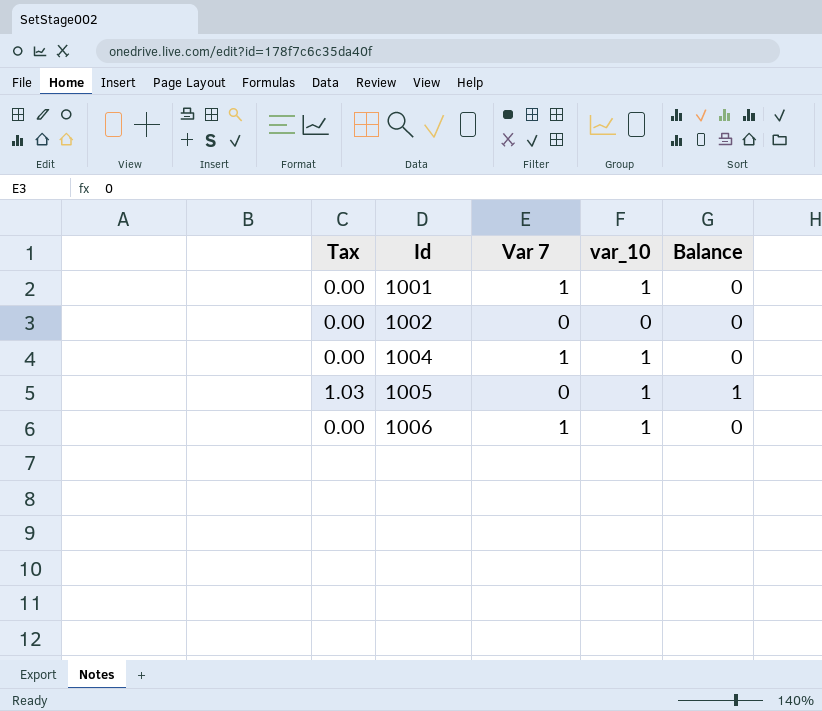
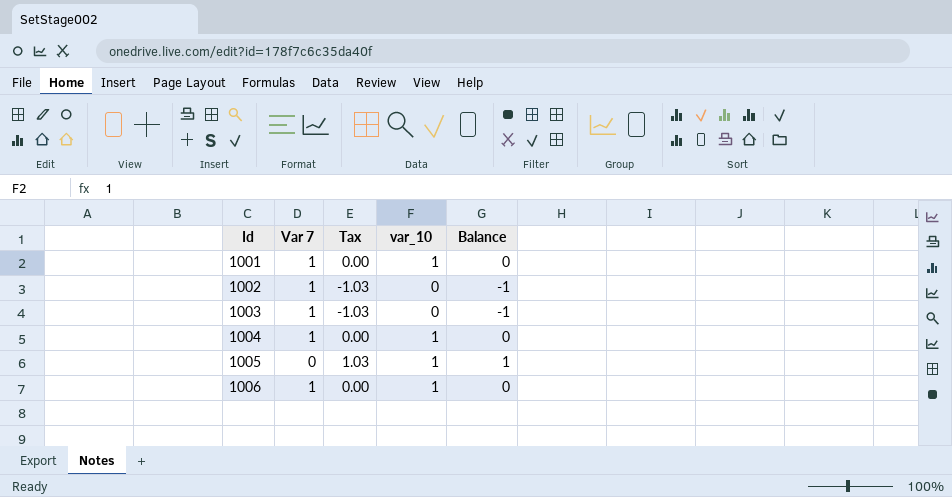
column Tax | position: 1 -> 3
1002 | Var 7: 0 -> 1
1002 | Tax: 0.00 -> -1.03
1002 | Balance: 0 -> -1
row 1003: none -> 1 | -1.03 | 0 | -1

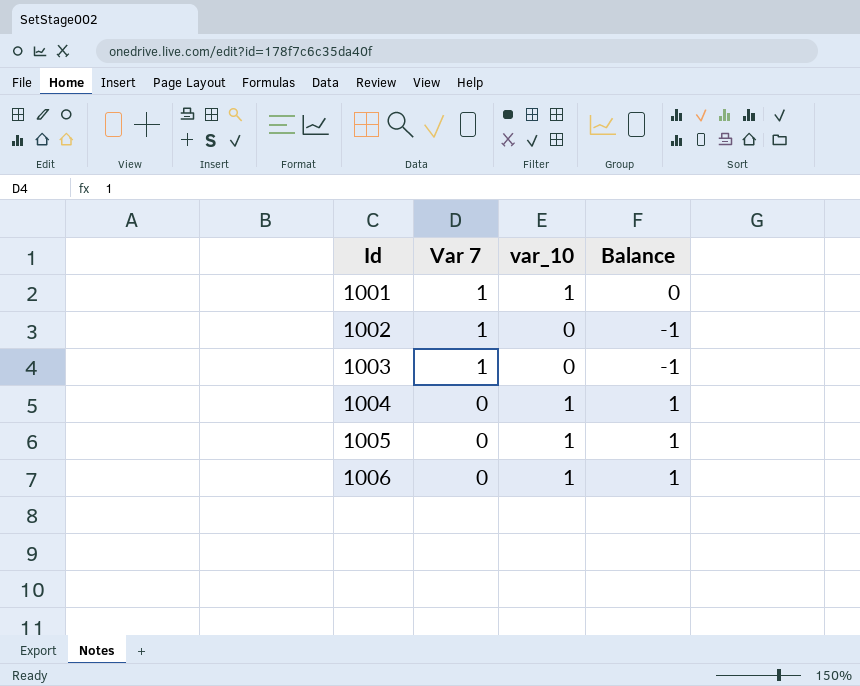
column Tax | formula: [Balance] * 1.03 -> none
1004 | Var 7: 1 -> 0
1004 | Balance: 0 -> 1
1006 | Var 7: 1 -> 0
1006 | Balance: 0 -> 1

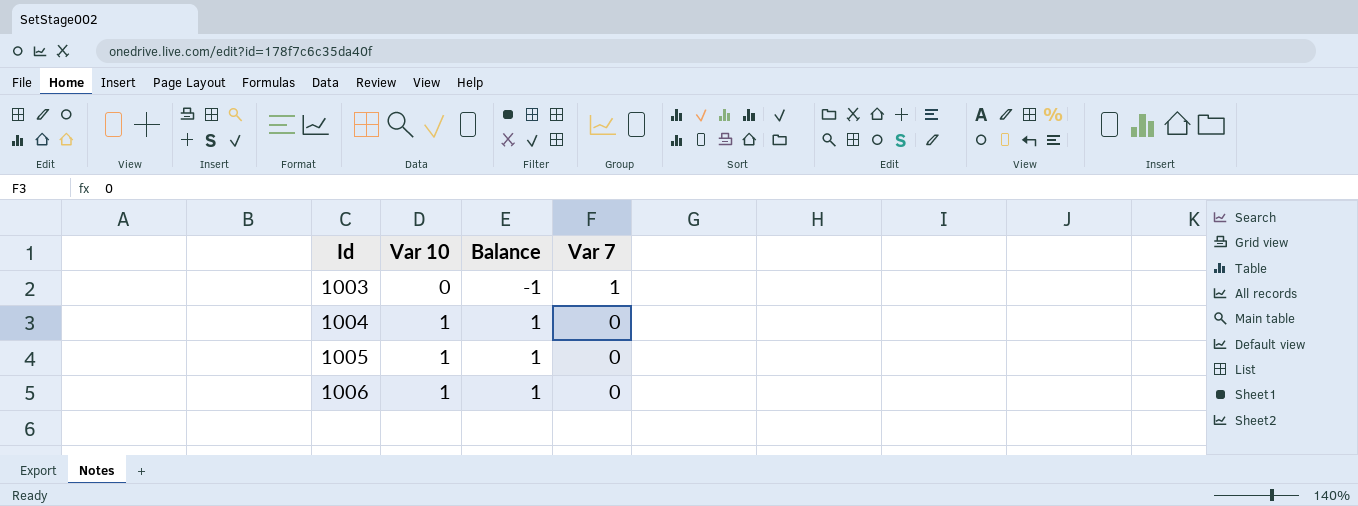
column name: var_10 -> Var 10
column Var 7 | position: 2 -> 4
row 1001: 1 | 1 | 0 -> none
row 1002: 1 | 0 | -1 -> none

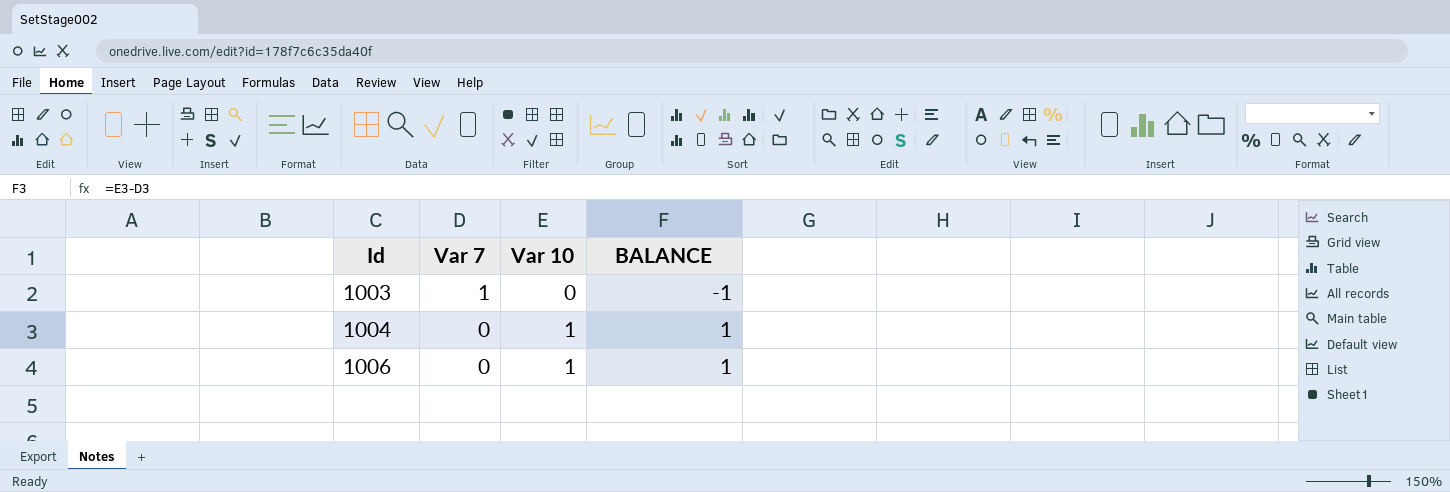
column Var 7 | position: 4 -> 2
column name: Balance -> BALANCE
row 1005: 1 | 1 | 0 -> none

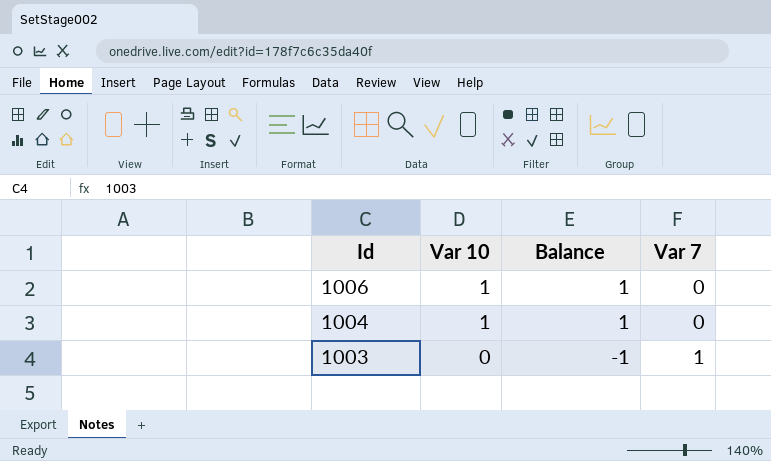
row order: Id ascending -> Id descending
column name: BALANCE -> Balance
column Var 7 | position: 2 -> 4

